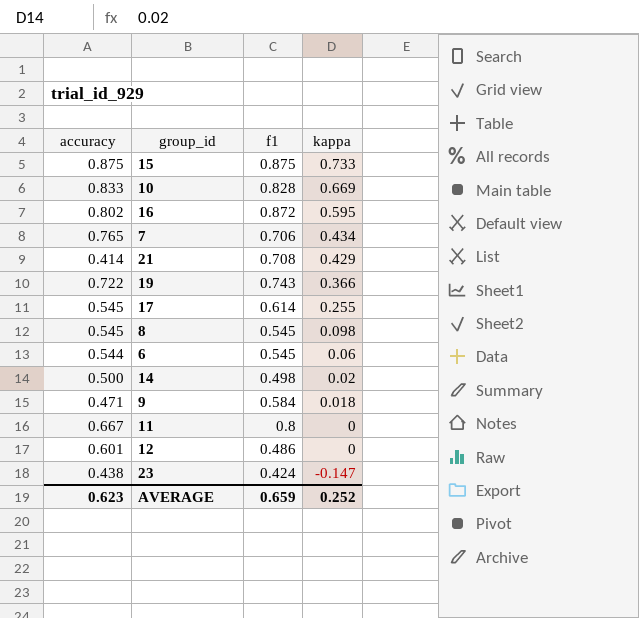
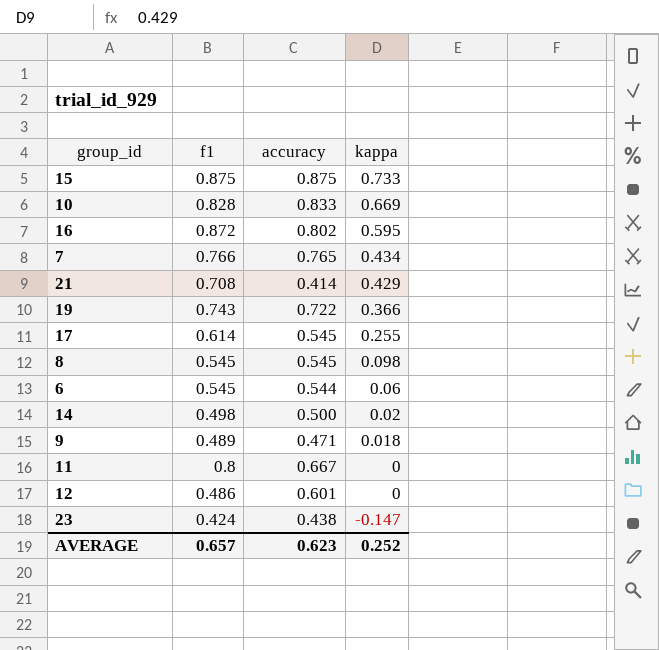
column accuracy | position: 1 -> 3
7 | f1: 0.706 -> 0.766
9 | f1: 0.584 -> 0.489
AVERAGE | f1: 0.659 -> 0.657

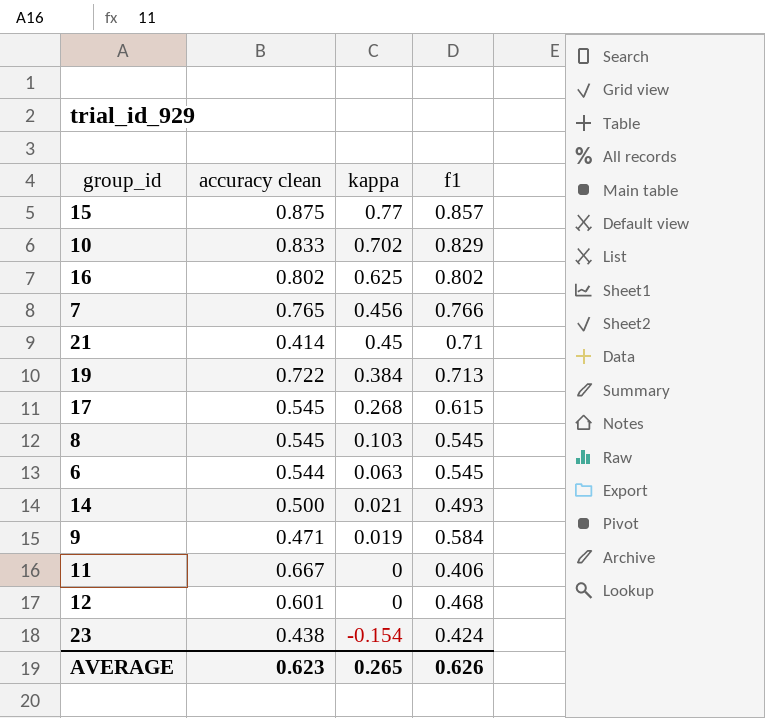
column name: accuracy -> accuracy clean
column f1 | position: 2 -> 4
15 | kappa: 0.733 -> 0.77
15 | f1: 0.875 -> 0.857
10 | kappa: 0.669 -> 0.702
10 | f1: 0.828 -> 0.829
16 | kappa: 0.595 -> 0.625
16 | f1: 0.872 -> 0.802
7 | kappa: 0.434 -> 0.456
21 | kappa: 0.429 -> 0.45
21 | f1: 0.708 -> 0.71
19 | kappa: 0.366 -> 0.384
19 | f1: 0.743 -> 0.713
17 | kappa: 0.255 -> 0.268
17 | f1: 0.614 -> 0.615
8 | kappa: 0.098 -> 0.103
6 | kappa: 0.06 -> 0.063
14 | kappa: 0.02 -> 0.021
14 | f1: 0.498 -> 0.493
9 | kappa: 0.018 -> 0.019
9 | f1: 0.489 -> 0.584
11 | f1: 0.8 -> 0.406
12 | f1: 0.486 -> 0.468
23 | kappa: -0.147 -> -0.154
AVERAGE | kappa: 0.252 -> 0.265
AVERAGE | f1: 0.657 -> 0.626

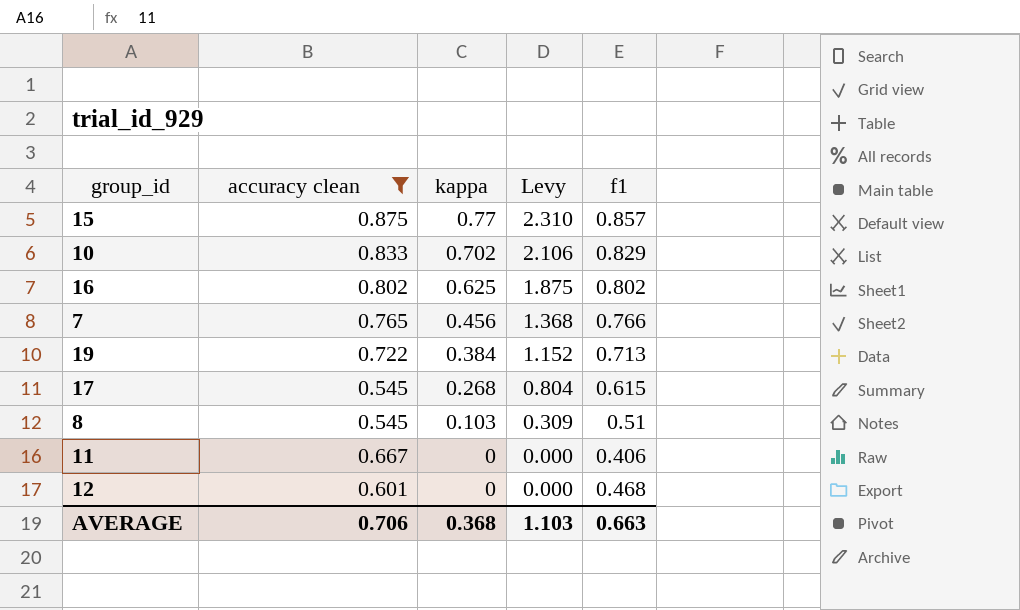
filter: none -> accuracy clean >= 0.545
column Levy | formula: none -> [kappa] * 3
8 | f1: 0.545 -> 0.51
AVERAGE | accuracy clean: 0.623 -> 0.706
AVERAGE | kappa: 0.265 -> 0.368
AVERAGE | f1: 0.626 -> 0.663

